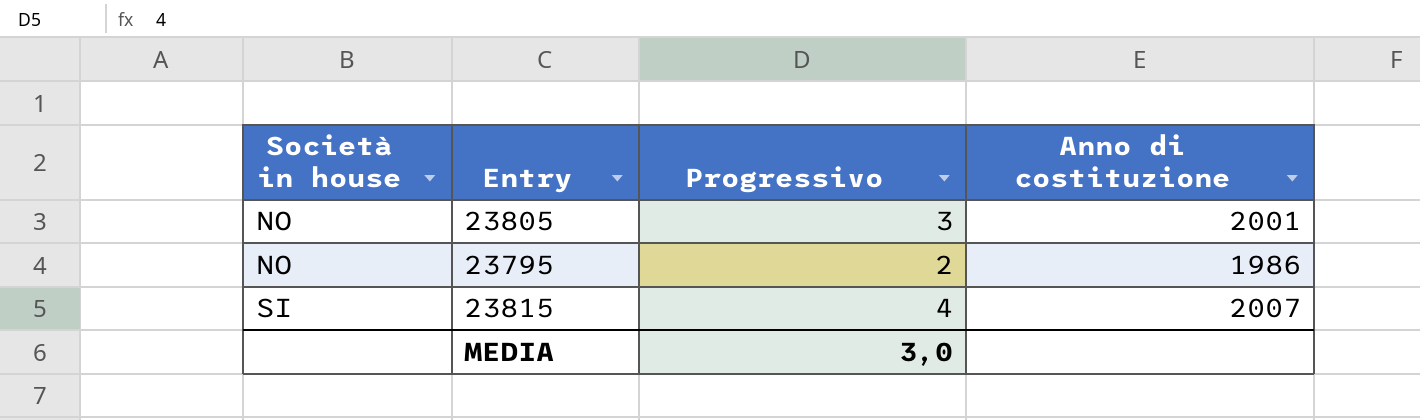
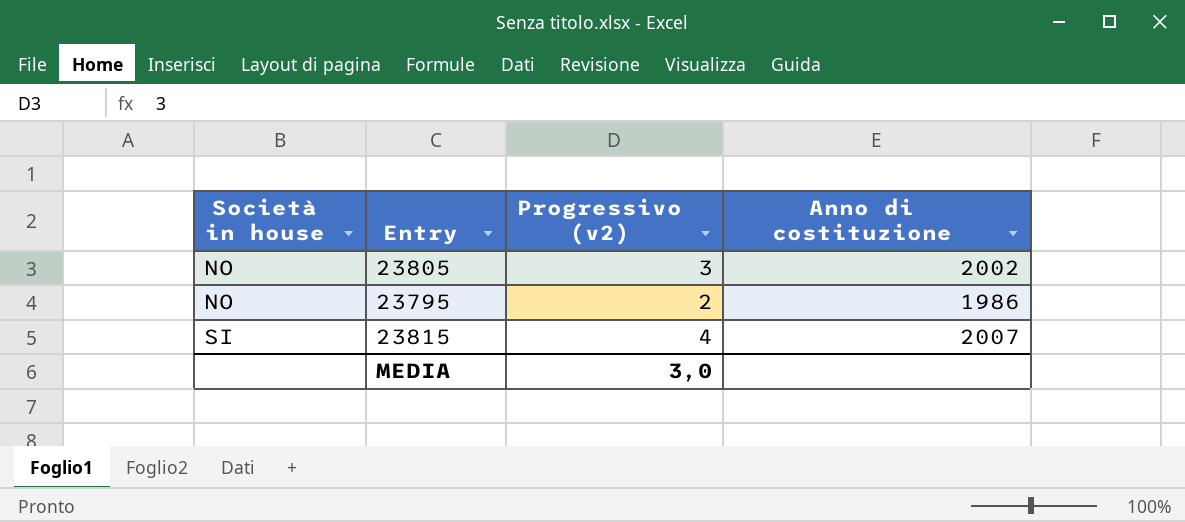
column name: Progressivo -> Progressivo (v2)
23805 | Anno di costituzione: 2001 -> 2002

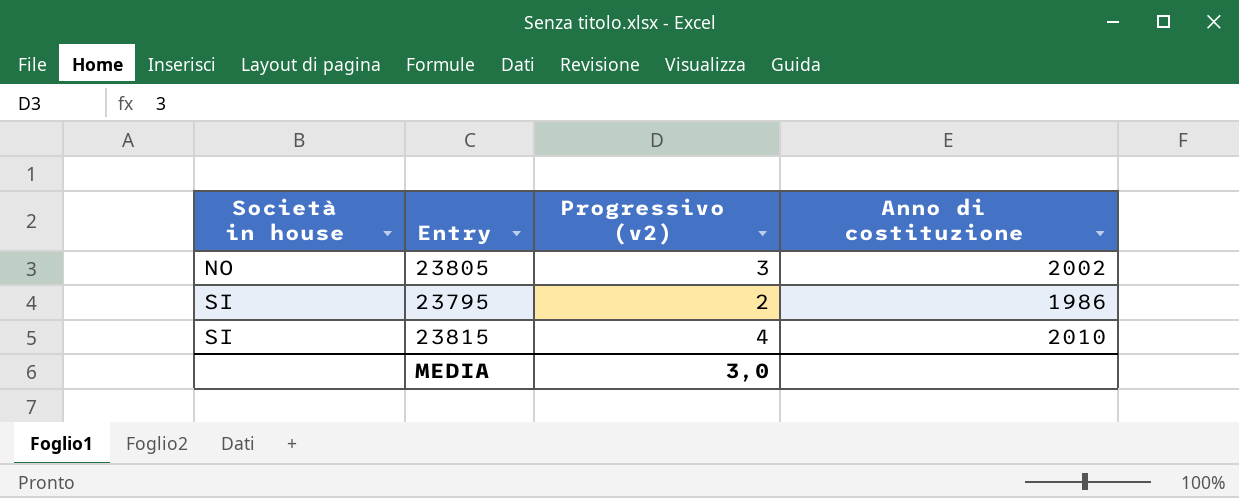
23795 | Società in house: NO -> SI
23815 | Anno di costituzione: 2007 -> 2010

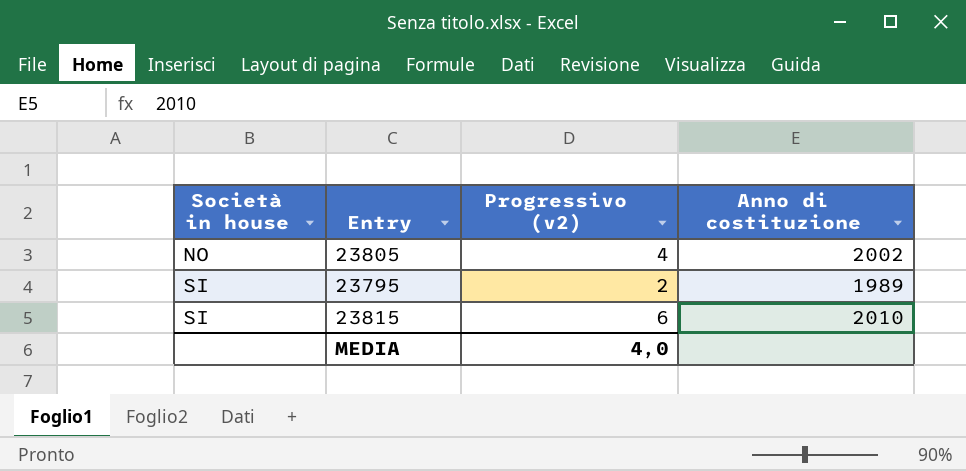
23805 | Progressivo (v2): 3 -> 4
23795 | Anno di costituzione: 1986 -> 1989
23815 | Progressivo (v2): 4 -> 6
MEDIA | Progressivo (v2): 3,0 -> 4,0

